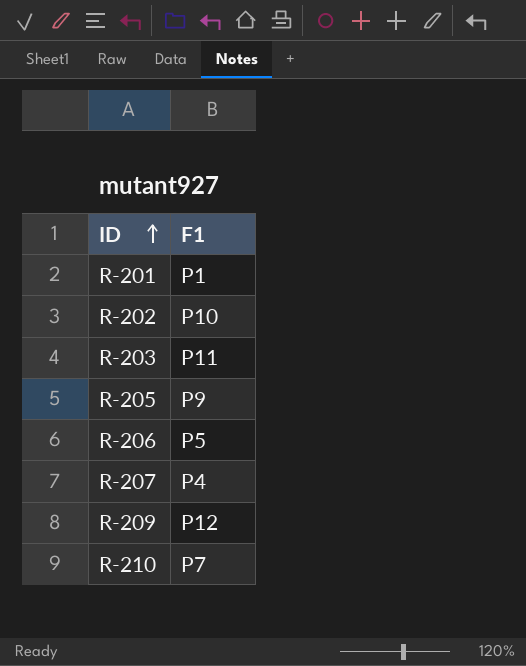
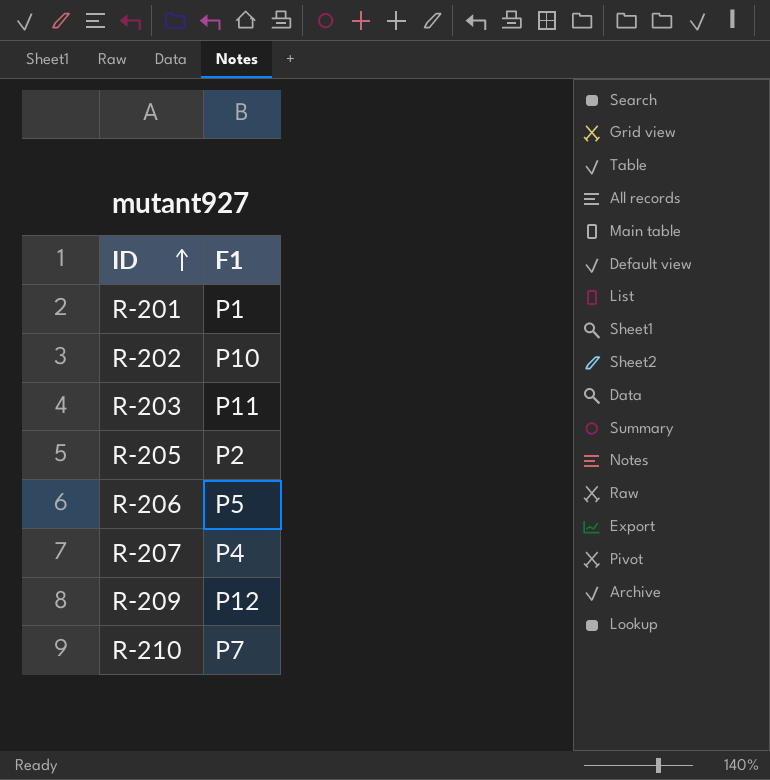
R-205 | F1: P9 -> P2

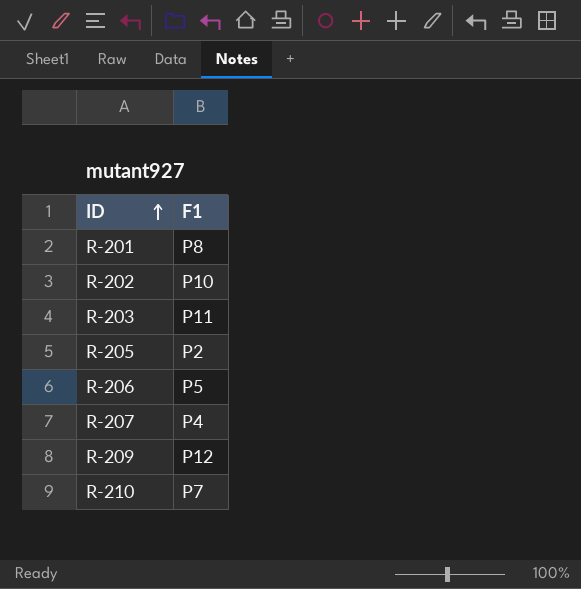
R-201 | F1: P1 -> P8

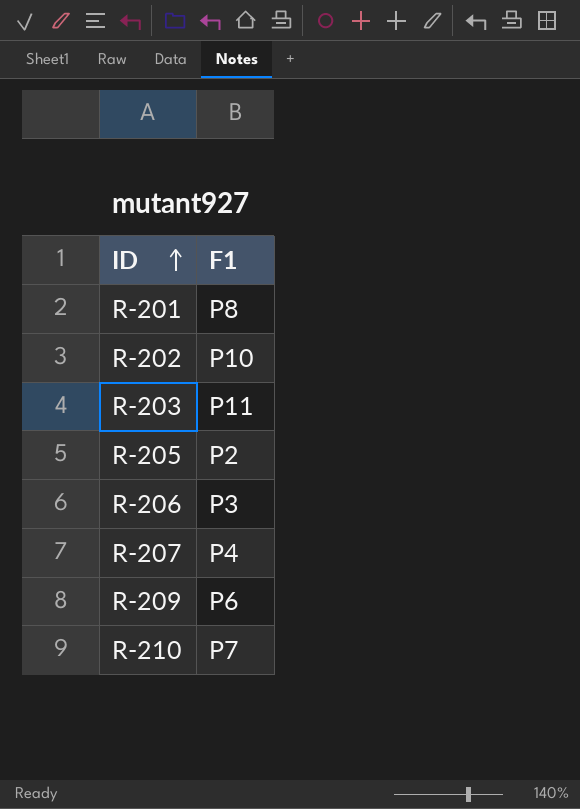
R-206 | F1: P5 -> P3
R-209 | F1: P12 -> P6

